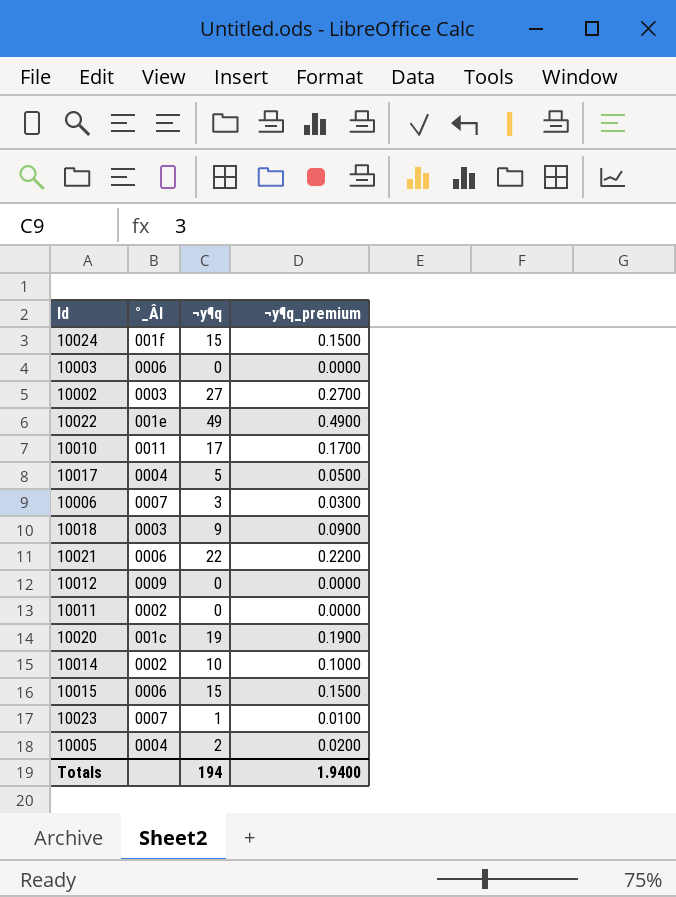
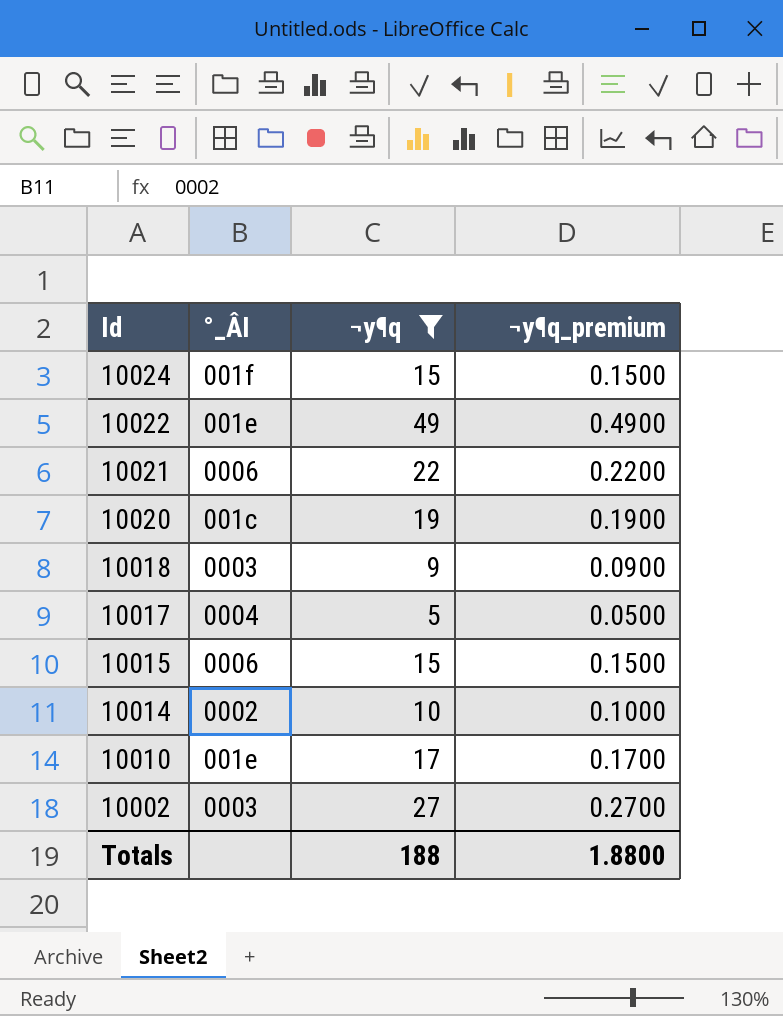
filter: none -> ¬y¶q >= 5
row order: none -> Id descending
10010 | °_ÂI: 0011 -> 001e
Totals | ¬y¶q: 194 -> 188
Totals | ¬y¶q_premium: 1.9400 -> 1.8800

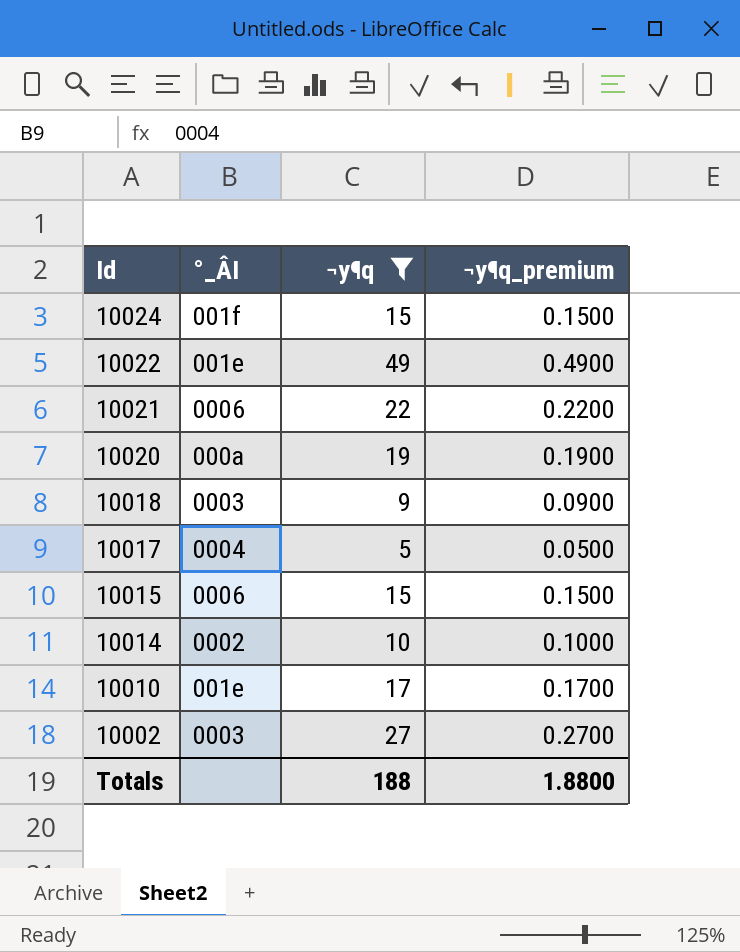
10020 | °_ÂI: 001c -> 000a

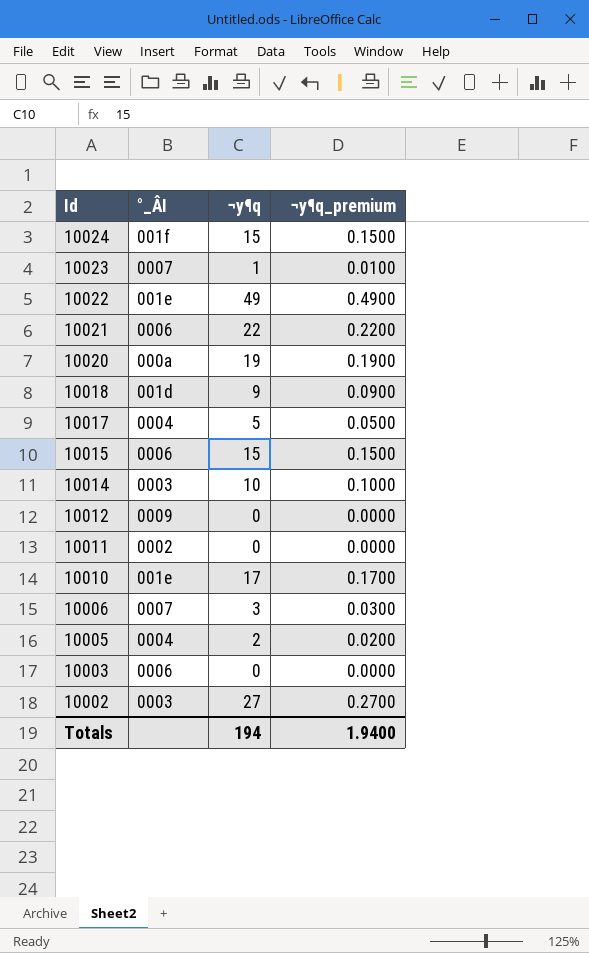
filter: ¬y¶q >= 5 -> none
10018 | °_ÂI: 0003 -> 001d
10014 | °_ÂI: 0002 -> 0003
Totals | ¬y¶q: 188 -> 194
Totals | ¬y¶q_premium: 1.8800 -> 1.9400

